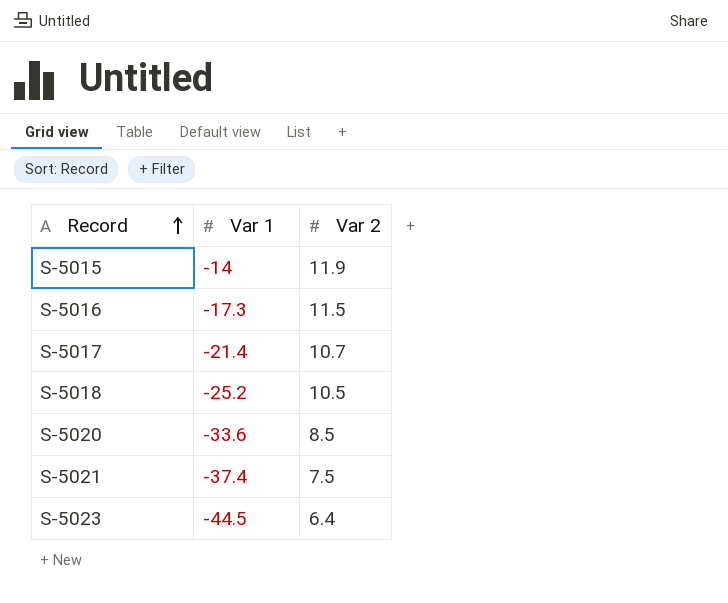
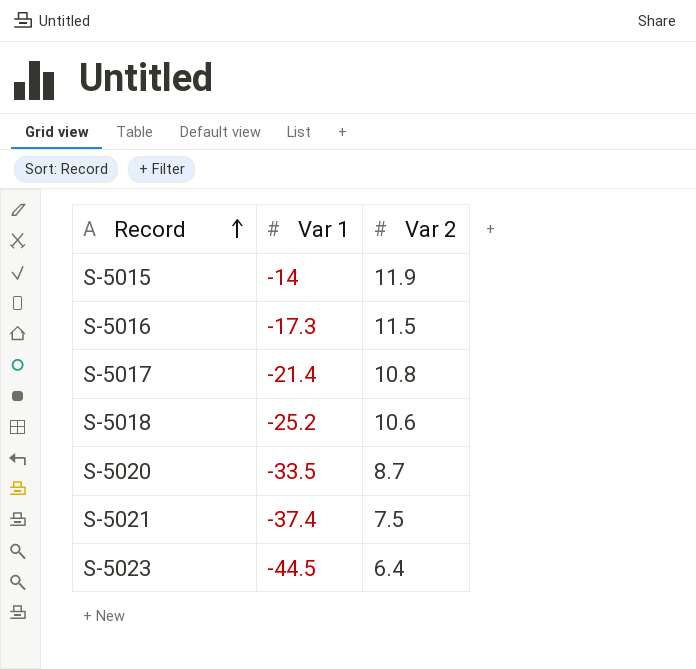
S-5017 | Var 2: 10.7 -> 10.8
S-5018 | Var 2: 10.5 -> 10.6
S-5020 | Var 1: -33.6 -> -33.5
S-5020 | Var 2: 8.5 -> 8.7

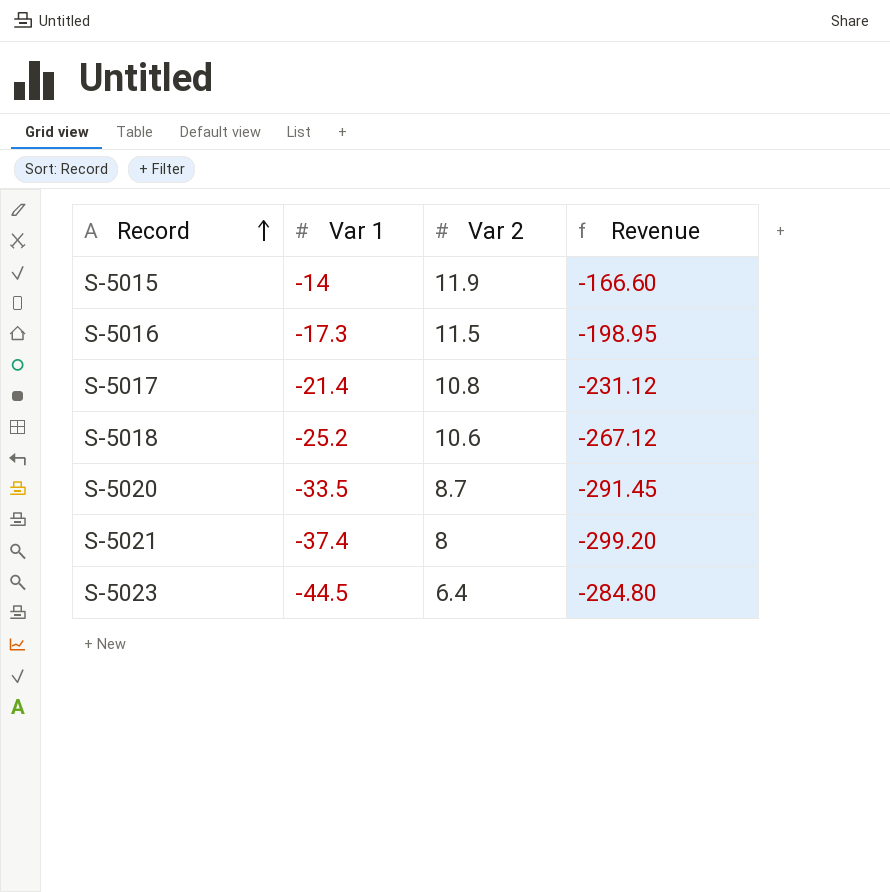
column Revenue | formula: none -> [Var 1] * [Var 2]
S-5021 | Var 2: 7.5 -> 8

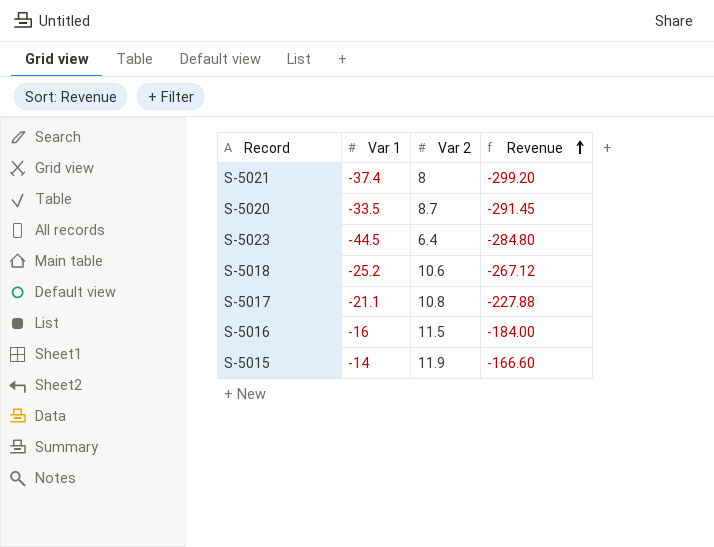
row order: Record ascending -> Revenue ascending
S-5017 | Var 1: -21.4 -> -21.1
S-5017 | Revenue: -231.12 -> -227.88
S-5016 | Var 1: -17.3 -> -16
S-5016 | Revenue: -198.95 -> -184.00

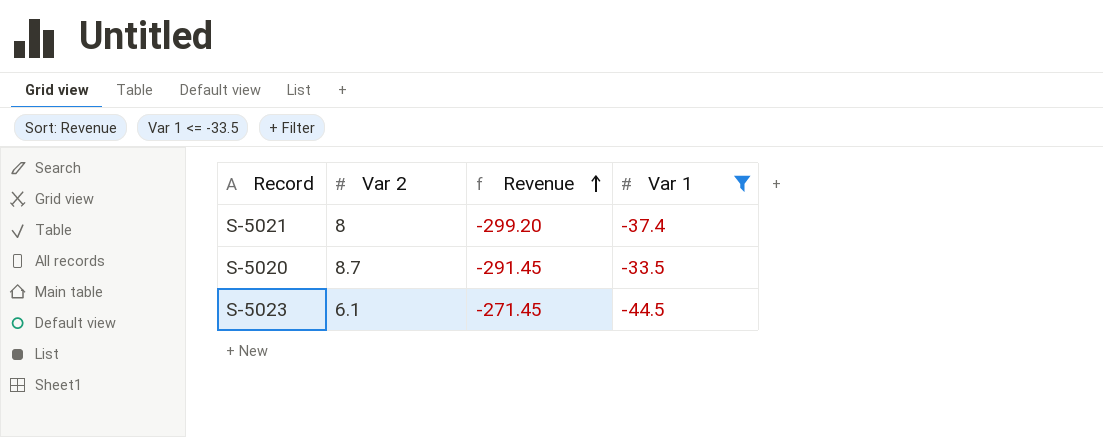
filter: none -> Var 1 <= -33.5
column Var 1 | position: 2 -> 4
S-5023 | Var 2: 6.4 -> 6.1
S-5023 | Revenue: -284.80 -> -271.45

